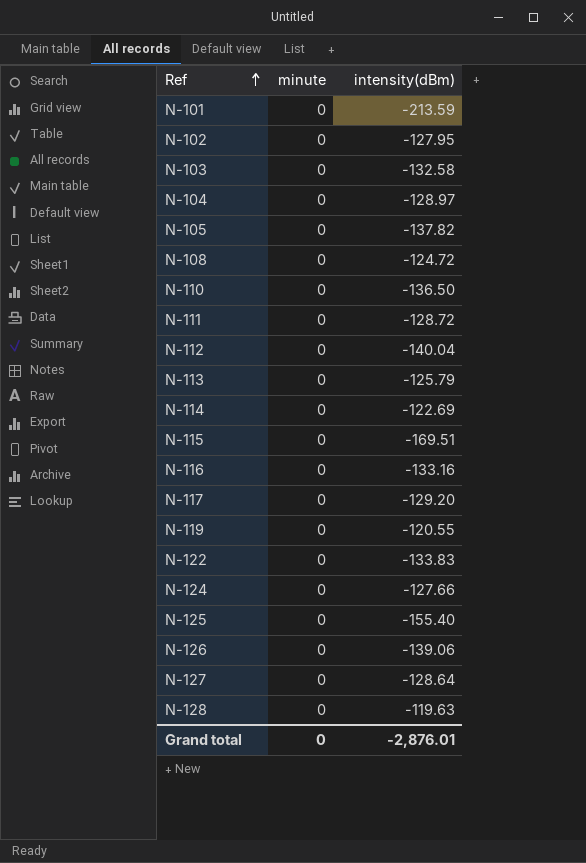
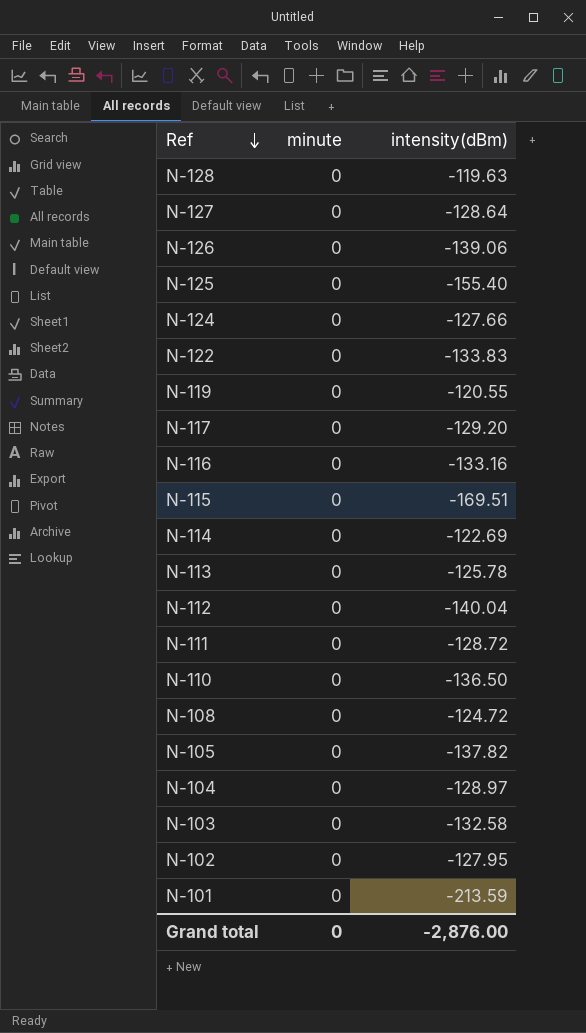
row order: Ref ascending -> Ref descending
N-113 | intensity(dBm): -125.79 -> -125.78
Grand total | intensity(dBm): -2,876.01 -> -2,876.00

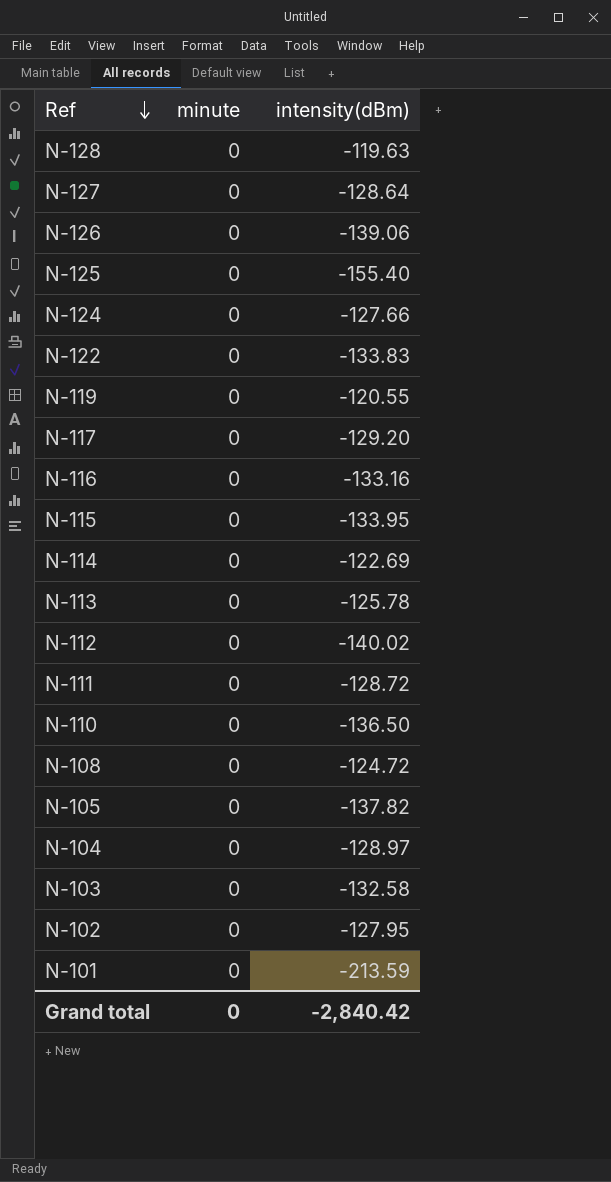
N-115 | intensity(dBm): -169.51 -> -133.95
N-112 | intensity(dBm): -140.04 -> -140.02
Grand total | intensity(dBm): -2,876.00 -> -2,840.42

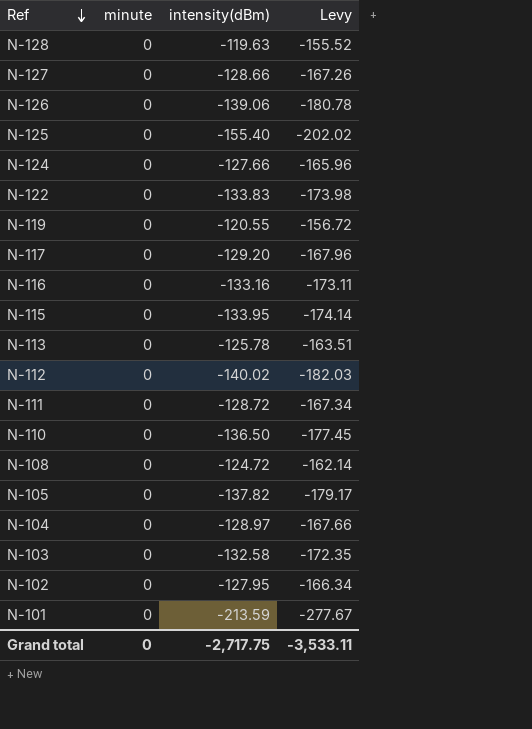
column Levy | formula: none -> [intensity(dBm)] * 1.3
row N-114: 0 | -122.69 -> none
N-127 | intensity(dBm): -128.64 -> -128.66
Grand total | intensity(dBm): -2,840.42 -> -2,717.75

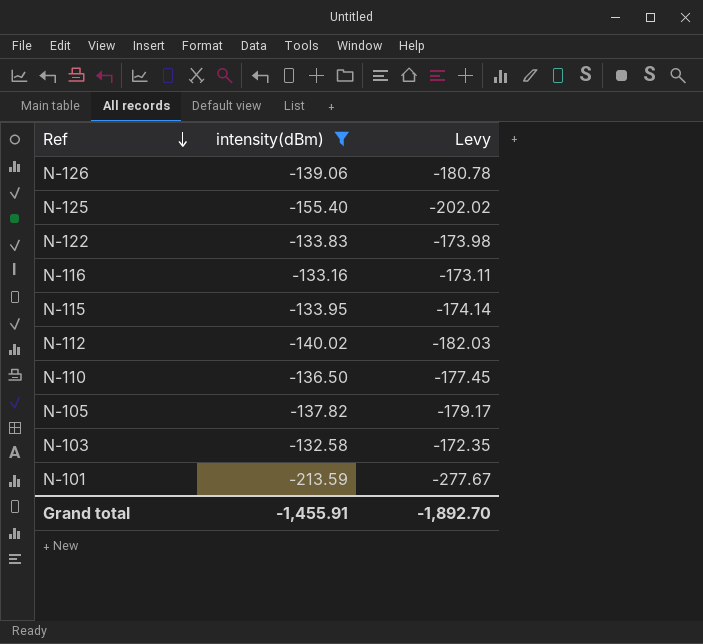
filter: none -> intensity(dBm) <= -132.58
column minute | position: 2 -> none
Grand total | intensity(dBm): -2,717.75 -> -1,455.91
Grand total | Levy: -3,533.11 -> -1,892.70

